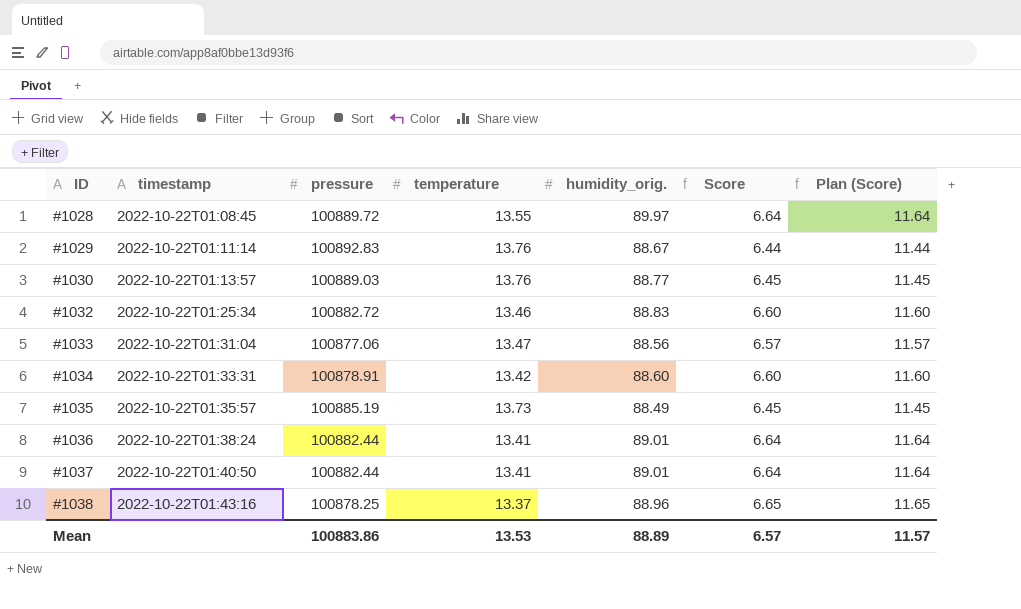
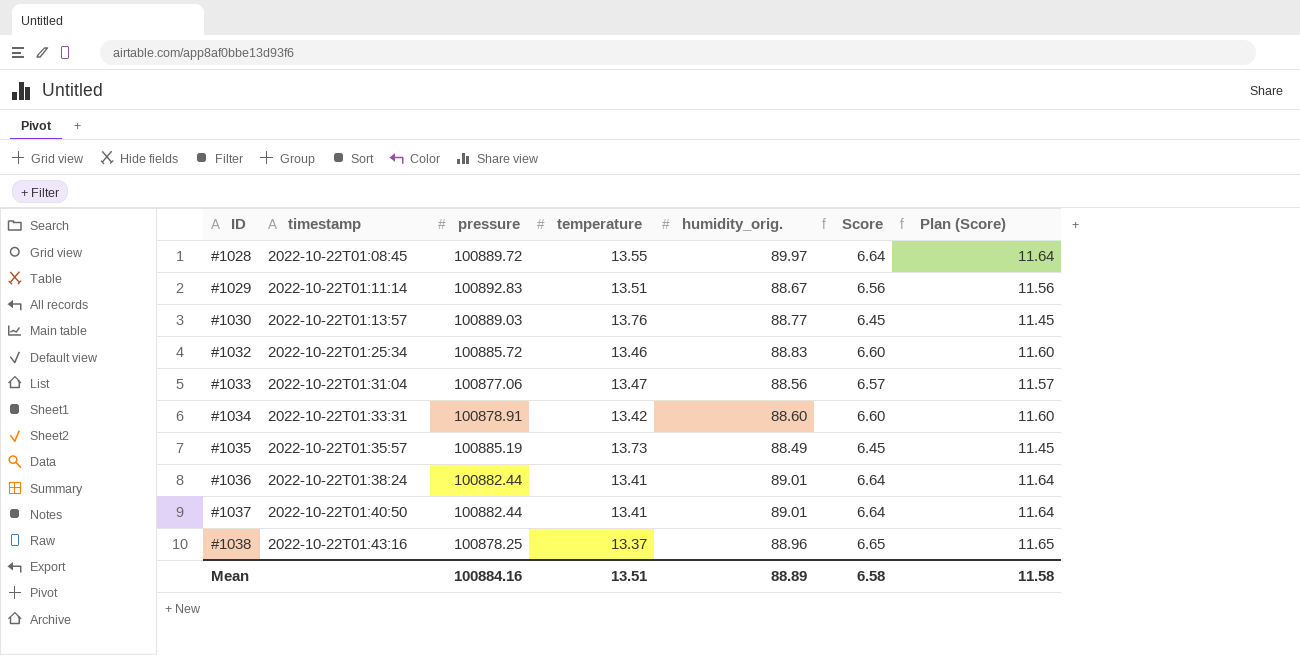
#1029 | temperature: 13.76 -> 13.51
#1029 | Score: 6.44 -> 6.56
#1029 | Plan (Score): 11.44 -> 11.56
#1032 | pressure: 100882.72 -> 100885.72
Mean | pressure: 100883.86 -> 100884.16
Mean | temperature: 13.53 -> 13.51
Mean | Score: 6.57 -> 6.58
Mean | Plan (Score): 11.57 -> 11.58

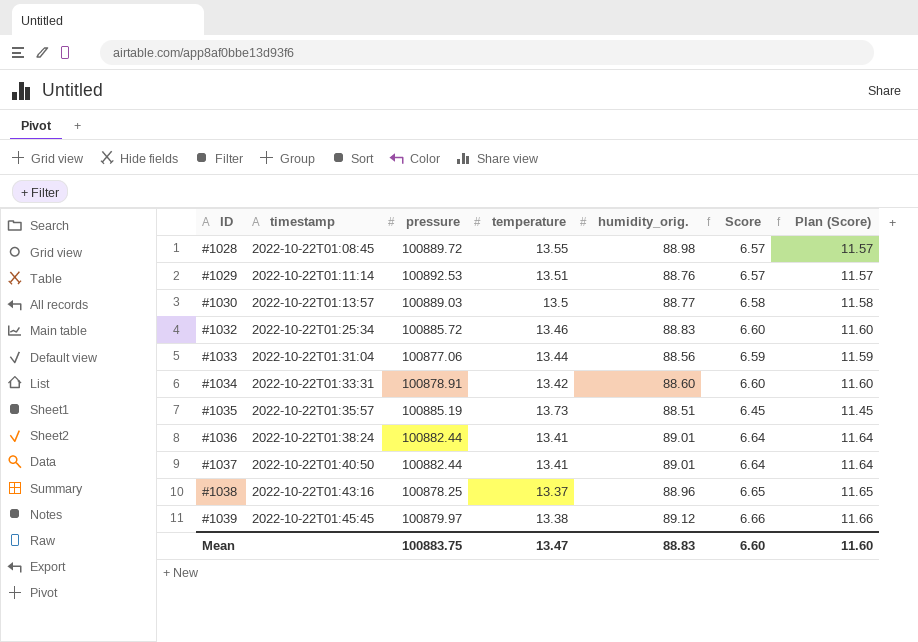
#1028 | humidity_orig.: 89.97 -> 88.98
#1028 | Score: 6.64 -> 6.57
#1028 | Plan (Score): 11.64 -> 11.57
#1029 | pressure: 100892.83 -> 100892.53
#1029 | humidity_orig.: 88.67 -> 88.76
#1029 | Score: 6.56 -> 6.57
#1029 | Plan (Score): 11.56 -> 11.57
#1030 | temperature: 13.76 -> 13.5
#1030 | Score: 6.45 -> 6.58
#1030 | Plan (Score): 11.45 -> 11.58
#1033 | temperature: 13.47 -> 13.44
#1033 | Score: 6.57 -> 6.59
#1033 | Plan (Score): 11.57 -> 11.59
#1035 | humidity_orig.: 88.49 -> 88.51
row #1039: none -> 2022-10-22T01:45:45 | 100879.97 | 13.38 | 89.12 | 6.66 | 11.66
Mean | pressure: 100884.16 -> 100883.75
Mean | temperature: 13.51 -> 13.47
Mean | humidity_orig.: 88.89 -> 88.83
Mean | Score: 6.58 -> 6.60
Mean | Plan (Score): 11.58 -> 11.60

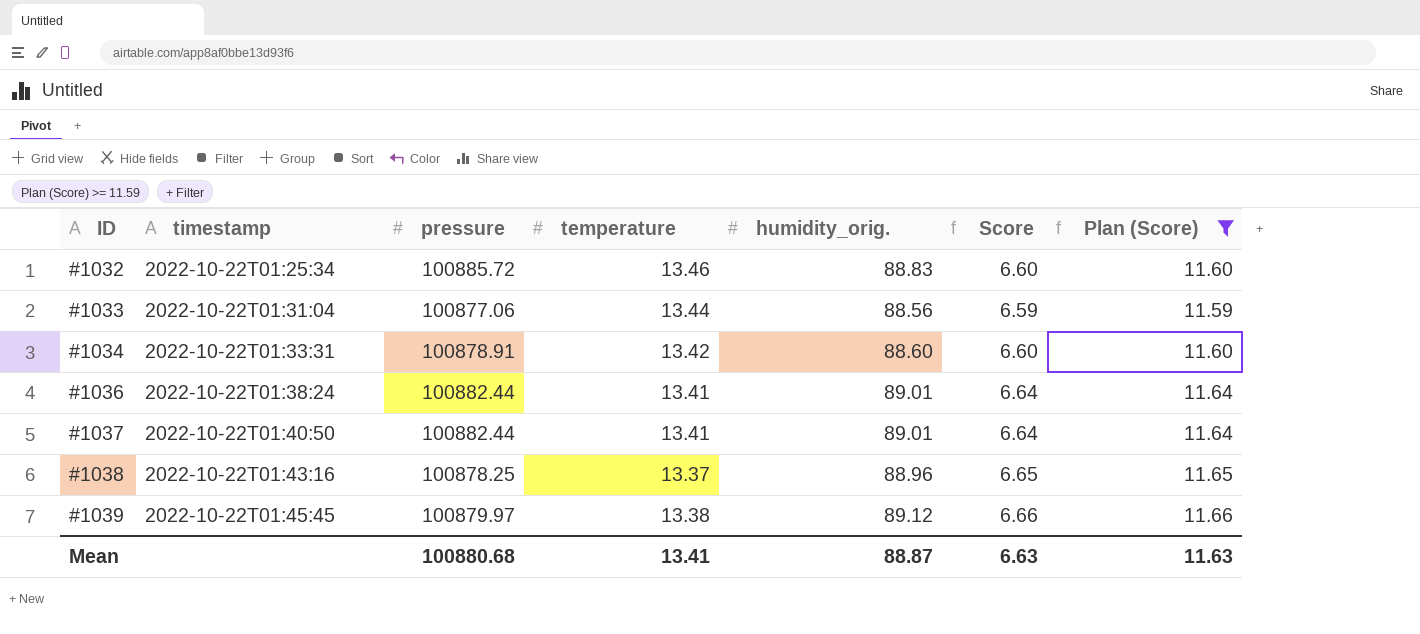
filter: none -> Plan (Score) >= 11.59
Mean | pressure: 100883.75 -> 100880.68
Mean | temperature: 13.47 -> 13.41
Mean | humidity_orig.: 88.83 -> 88.87
Mean | Score: 6.60 -> 6.63
Mean | Plan (Score): 11.60 -> 11.63

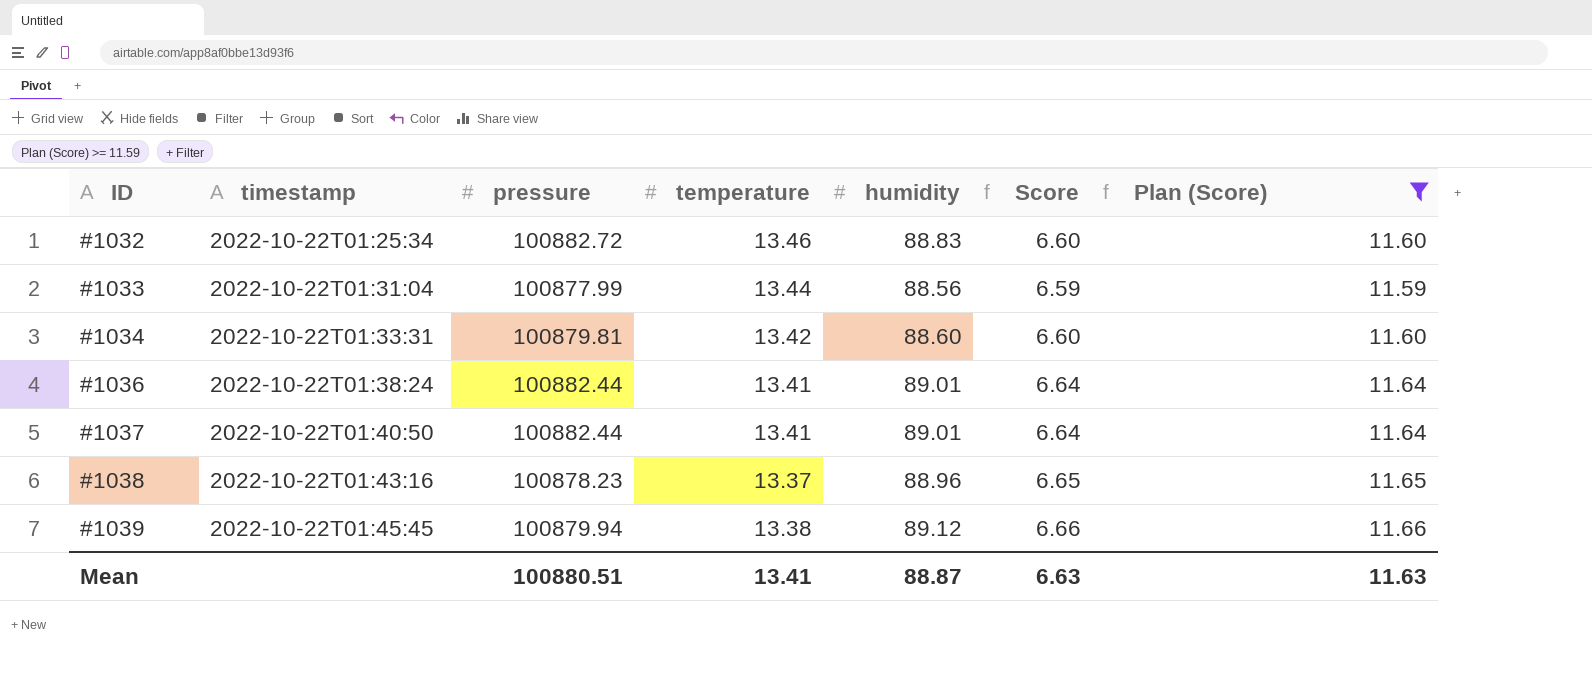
column name: humidity_orig. -> humidity
#1032 | pressure: 100885.72 -> 100882.72
#1033 | pressure: 100877.06 -> 100877.99
#1034 | pressure: 100878.91 -> 100879.81
#1038 | pressure: 100878.25 -> 100878.23
#1039 | pressure: 100879.97 -> 100879.94
Mean | pressure: 100880.68 -> 100880.51

